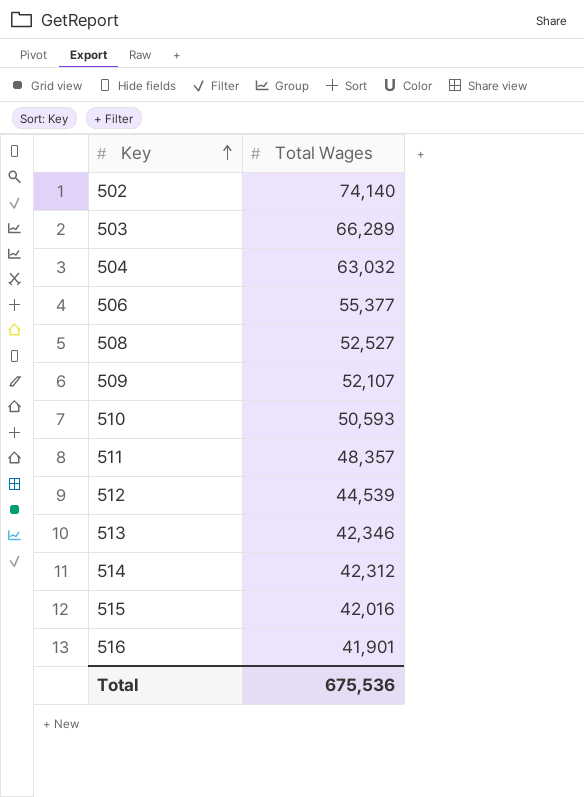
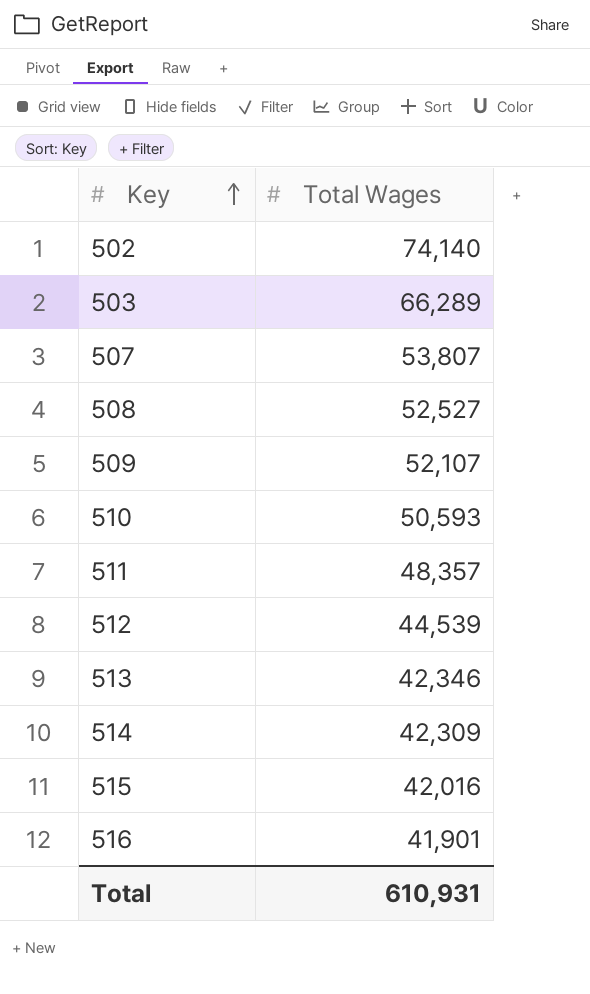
row 504: 63,032 -> none
row 506: 55,377 -> none
row 507: none -> 53,807
514 | Total Wages: 42,312 -> 42,309
Total | Total Wages: 675,536 -> 610,931

